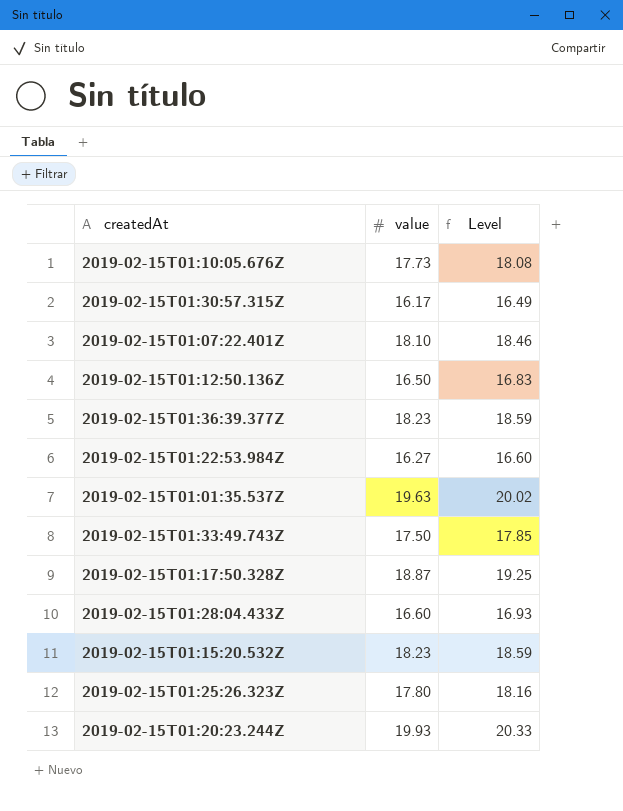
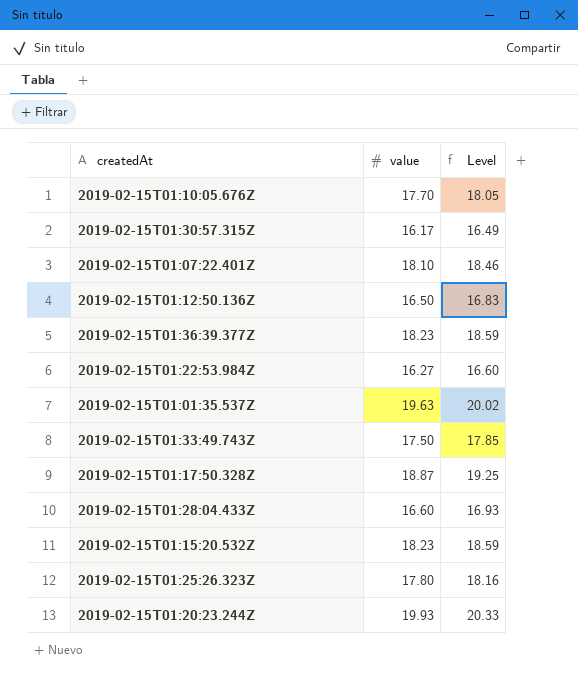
2019-02-15T01:10:05.676Z | value: 17.73 -> 17.70
2019-02-15T01:10:05.676Z | Level: 18.08 -> 18.05

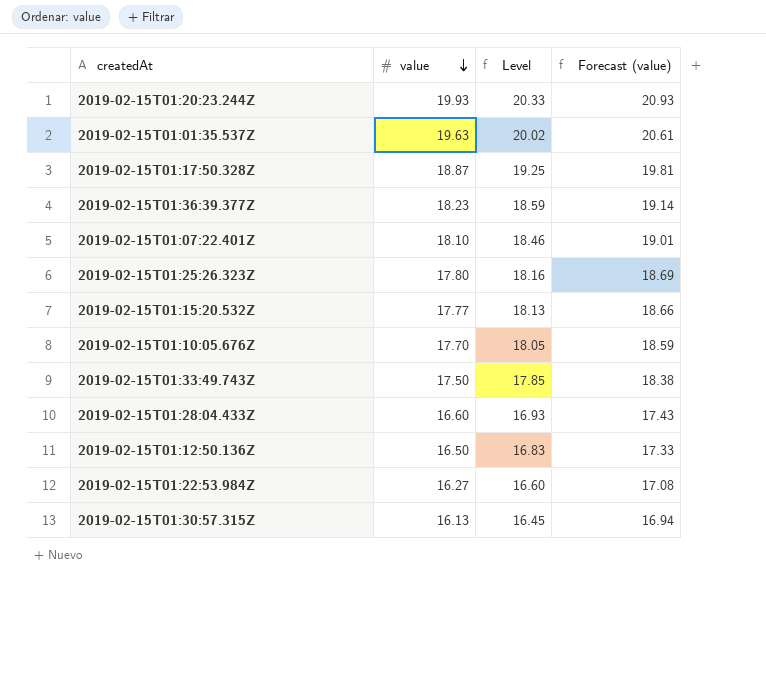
row order: none -> value descending
column Forecast (value) | formula: none -> [value] * 1.05
2019-02-15T01:15:20.532Z | value: 18.23 -> 17.77
2019-02-15T01:15:20.532Z | Level: 18.59 -> 18.13
2019-02-15T01:30:57.315Z | value: 16.17 -> 16.13
2019-02-15T01:30:57.315Z | Level: 16.49 -> 16.45

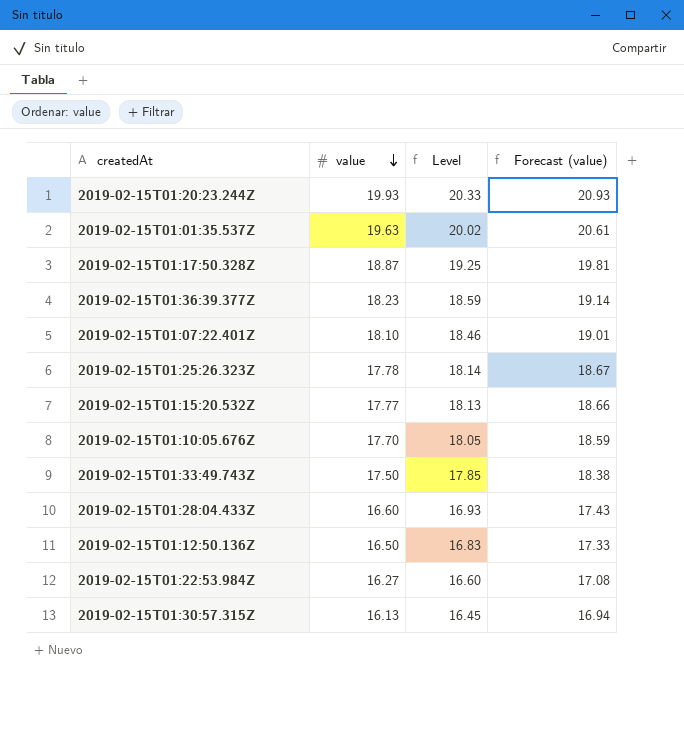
2019-02-15T01:25:26.323Z | value: 17.80 -> 17.78
2019-02-15T01:25:26.323Z | Level: 18.16 -> 18.14
2019-02-15T01:25:26.323Z | Forecast (value): 18.69 -> 18.67

